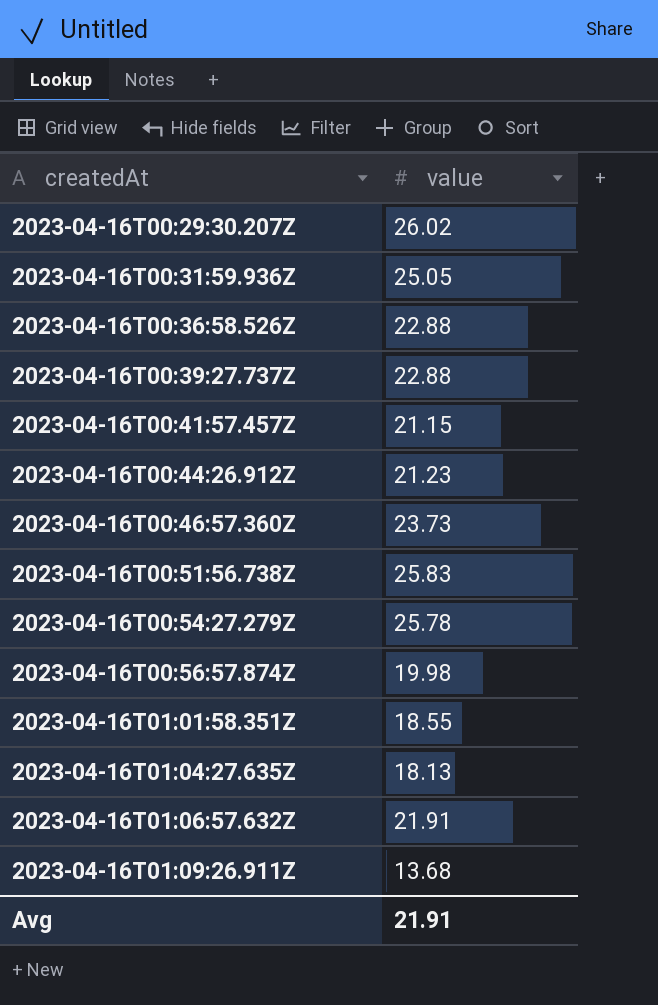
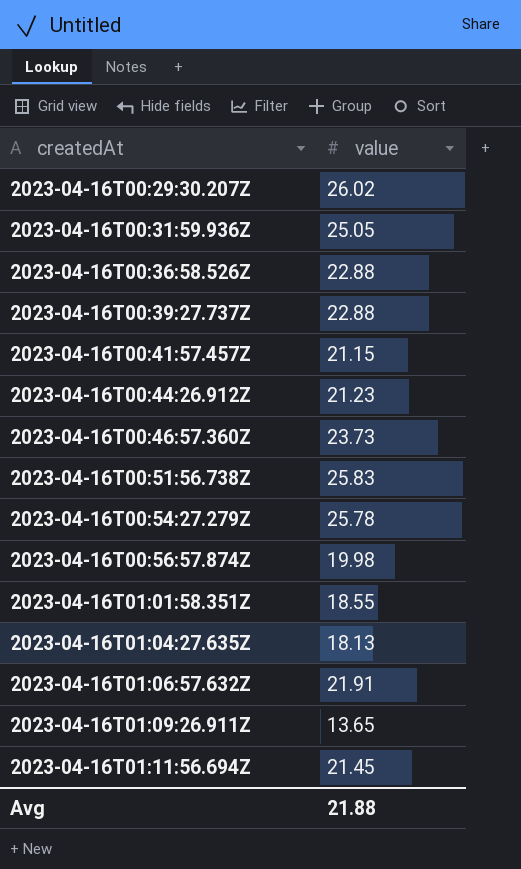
2023-04-16T01:09:26.911Z | value: 13.68 -> 13.65
row 2023-04-16T01:11:56.694Z: none -> 21.45
Avg | value: 21.91 -> 21.88

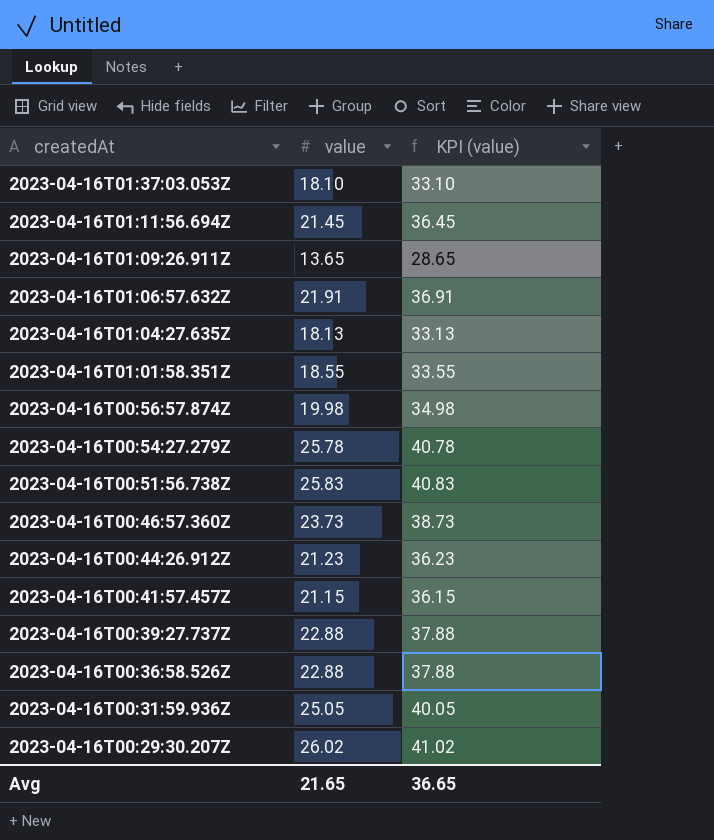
row order: createdAt ascending -> createdAt descending
column KPI (value) | formula: none -> [value] + 15
row 2023-04-16T01:37:03.053Z: none -> 18.10 | 33.10
Avg | value: 21.88 -> 21.65

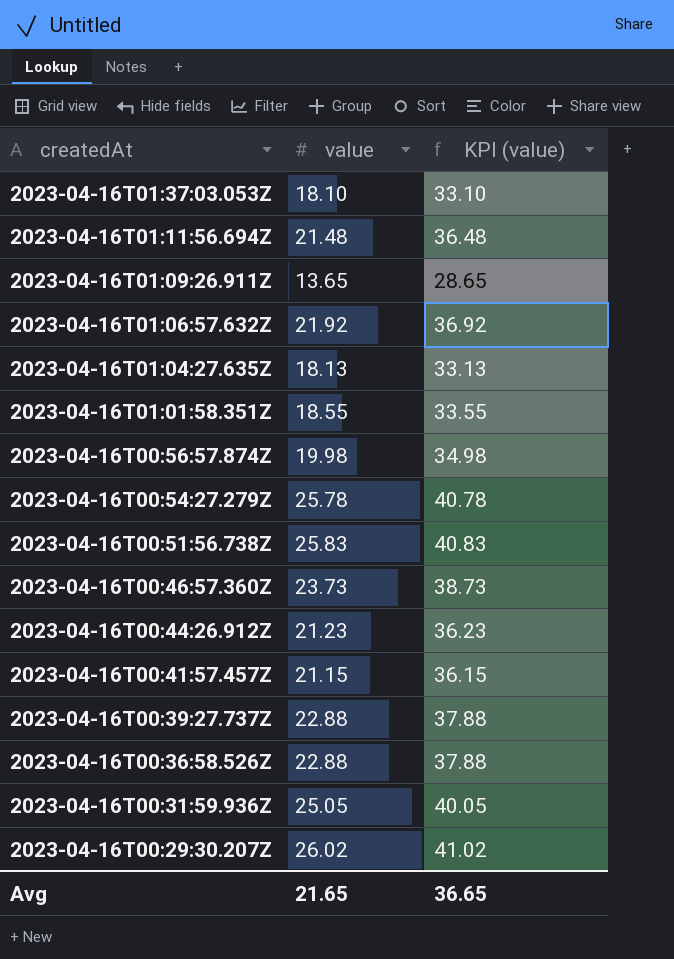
2023-04-16T01:11:56.694Z | value: 21.45 -> 21.48
2023-04-16T01:11:56.694Z | KPI (value): 36.45 -> 36.48
2023-04-16T01:06:57.632Z | value: 21.91 -> 21.92
2023-04-16T01:06:57.632Z | KPI (value): 36.91 -> 36.92

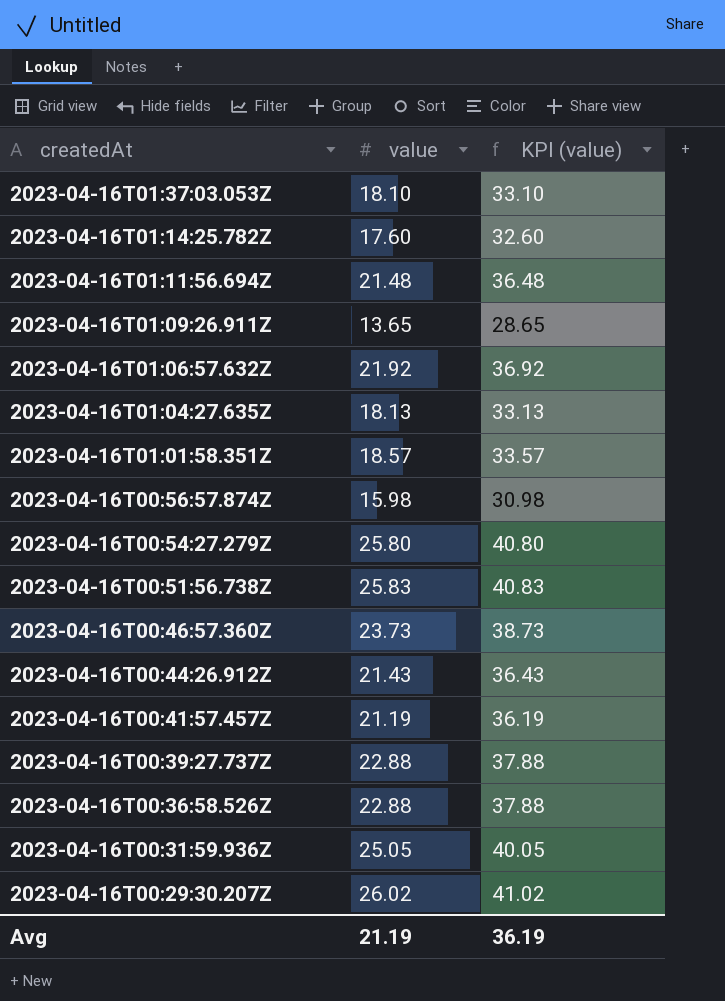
row 2023-04-16T01:14:25.782Z: none -> 17.60 | 32.60
2023-04-16T01:01:58.351Z | value: 18.55 -> 18.57
2023-04-16T01:01:58.351Z | KPI (value): 33.55 -> 33.57
2023-04-16T00:56:57.874Z | value: 19.98 -> 15.98
2023-04-16T00:56:57.874Z | KPI (value): 34.98 -> 30.98
2023-04-16T00:54:27.279Z | value: 25.78 -> 25.80
2023-04-16T00:54:27.279Z | KPI (value): 40.78 -> 40.80
2023-04-16T00:44:26.912Z | value: 21.23 -> 21.43
2023-04-16T00:44:26.912Z | KPI (value): 36.23 -> 36.43
2023-04-16T00:41:57.457Z | value: 21.15 -> 21.19
2023-04-16T00:41:57.457Z | KPI (value): 36.15 -> 36.19
Avg | value: 21.65 -> 21.19
Avg | KPI (value): 36.65 -> 36.19

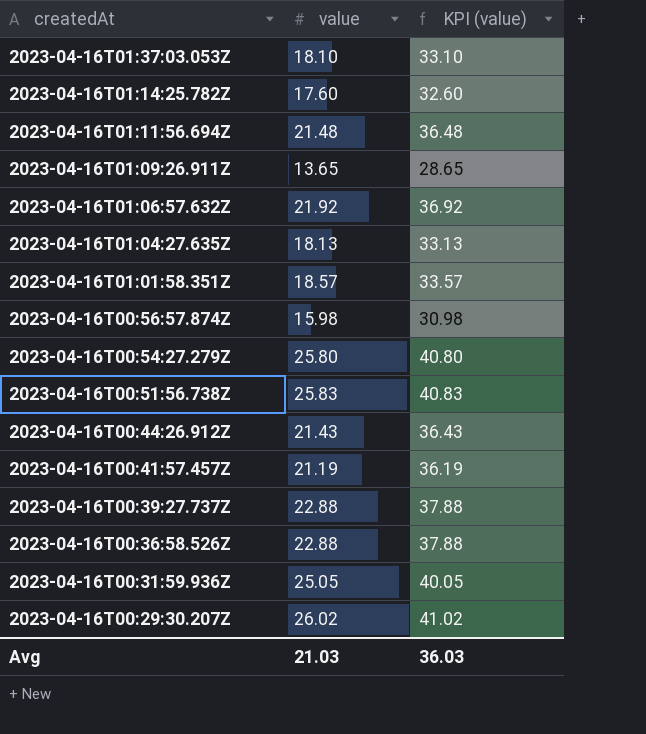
row 2023-04-16T00:46:57.360Z: 23.73 | 38.73 -> none
Avg | value: 21.19 -> 21.03
Avg | KPI (value): 36.19 -> 36.03

